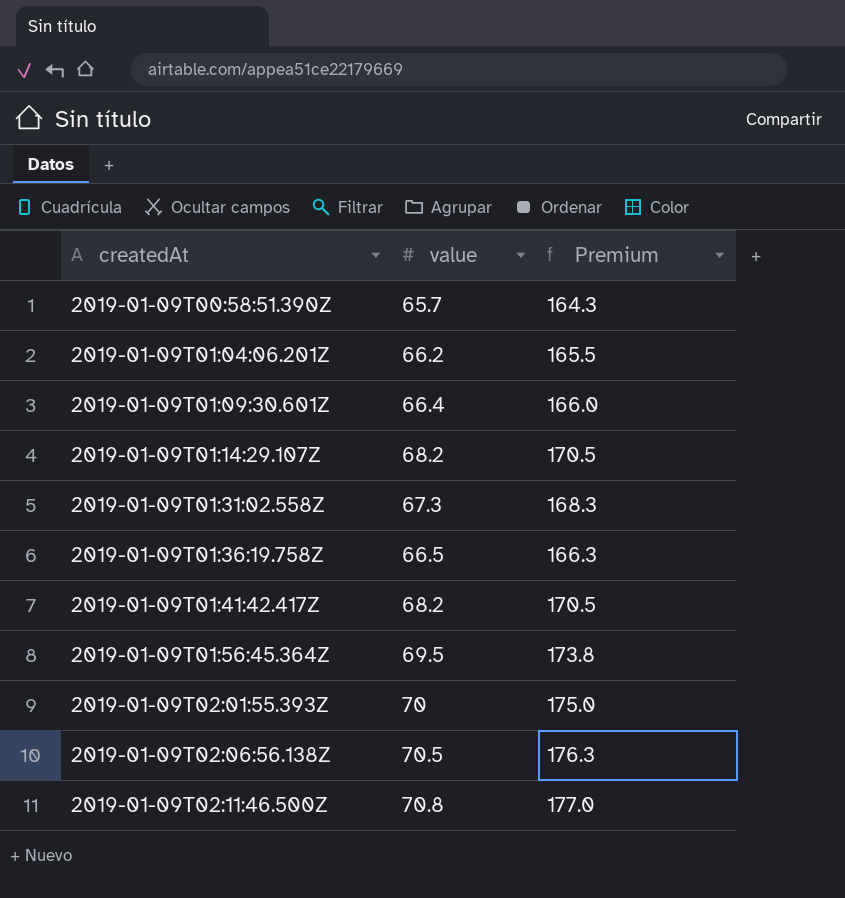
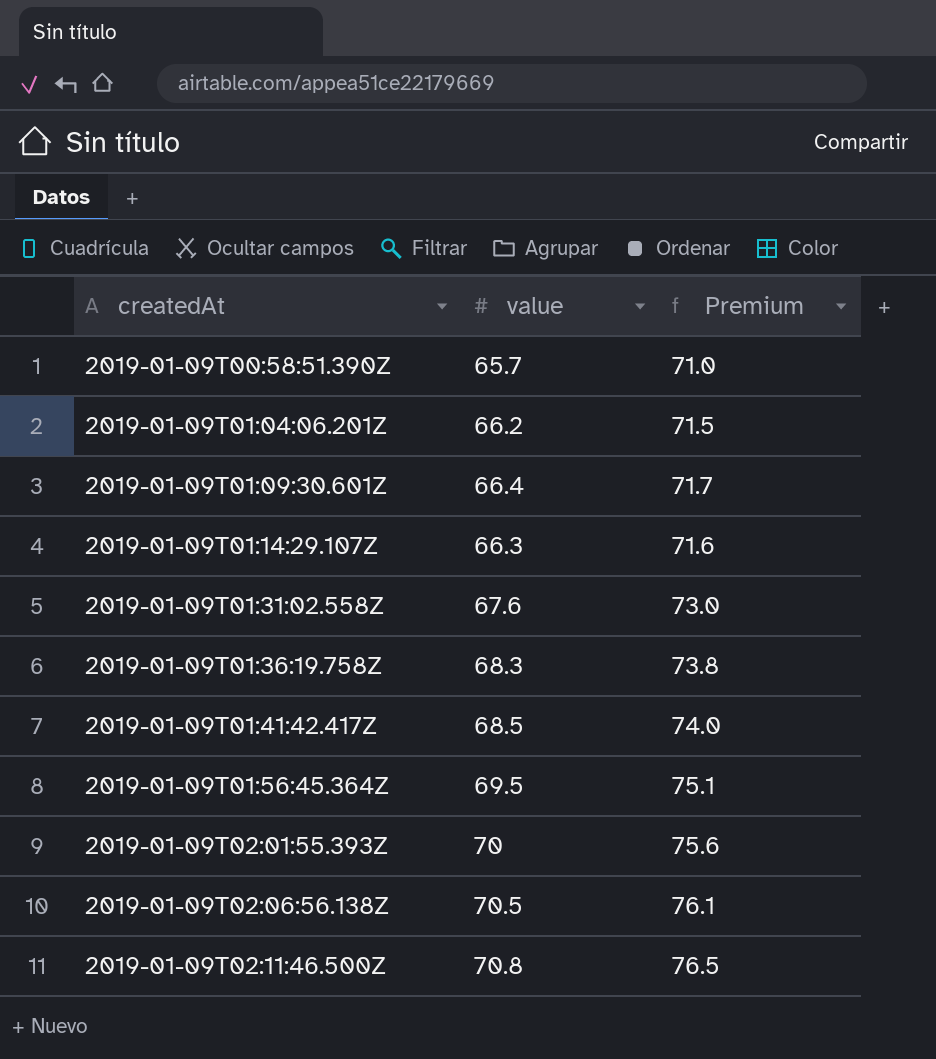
column Premium | formula: [value] * 2.5 -> [value] * 1.08
2019-01-09T01:14:29.107Z | value: 68.2 -> 66.3
2019-01-09T01:31:02.558Z | value: 67.3 -> 67.6
2019-01-09T01:36:19.758Z | value: 66.5 -> 68.3
2019-01-09T01:41:42.417Z | value: 68.2 -> 68.5

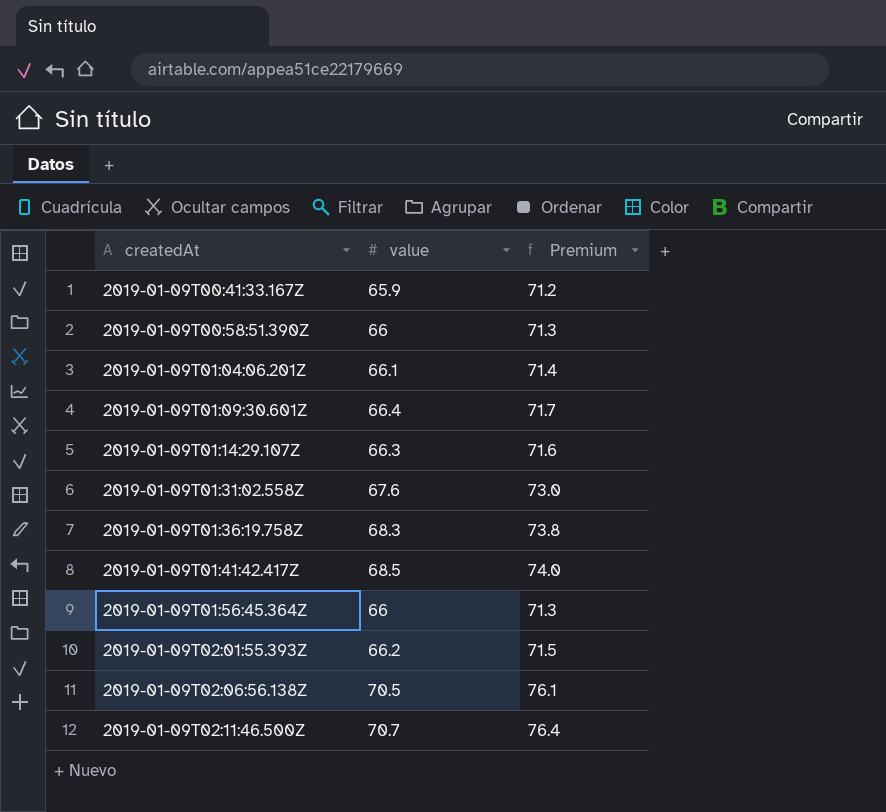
row 2019-01-09T00:41:33.167Z: none -> 65.9 | 71.2
2019-01-09T00:58:51.390Z | value: 65.7 -> 66
2019-01-09T00:58:51.390Z | Premium: 71.0 -> 71.3
2019-01-09T01:04:06.201Z | value: 66.2 -> 66.1
2019-01-09T01:04:06.201Z | Premium: 71.5 -> 71.4
2019-01-09T01:56:45.364Z | value: 69.5 -> 66
2019-01-09T01:56:45.364Z | Premium: 75.1 -> 71.3
2019-01-09T02:01:55.393Z | value: 70 -> 66.2
2019-01-09T02:01:55.393Z | Premium: 75.6 -> 71.5
2019-01-09T02:11:46.500Z | value: 70.8 -> 70.7
2019-01-09T02:11:46.500Z | Premium: 76.5 -> 76.4

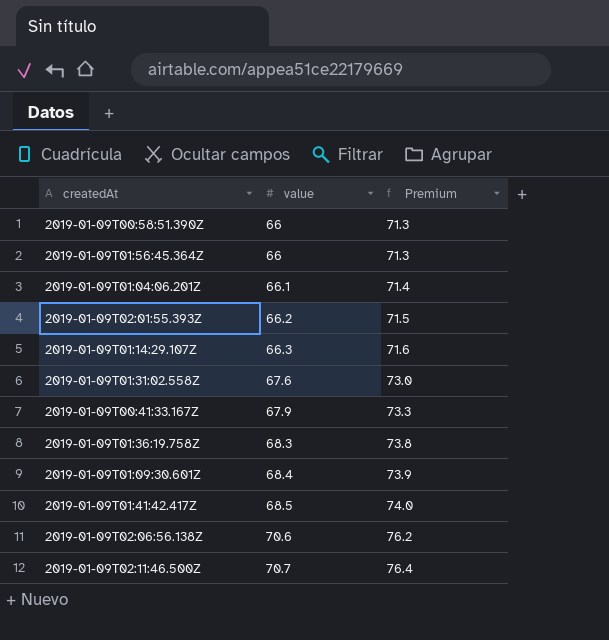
row order: createdAt ascending -> value ascending
2019-01-09T00:41:33.167Z | value: 65.9 -> 67.9
2019-01-09T00:41:33.167Z | Premium: 71.2 -> 73.3
2019-01-09T01:09:30.601Z | value: 66.4 -> 68.4
2019-01-09T01:09:30.601Z | Premium: 71.7 -> 73.9
2019-01-09T02:06:56.138Z | value: 70.5 -> 70.6
2019-01-09T02:06:56.138Z | Premium: 76.1 -> 76.2

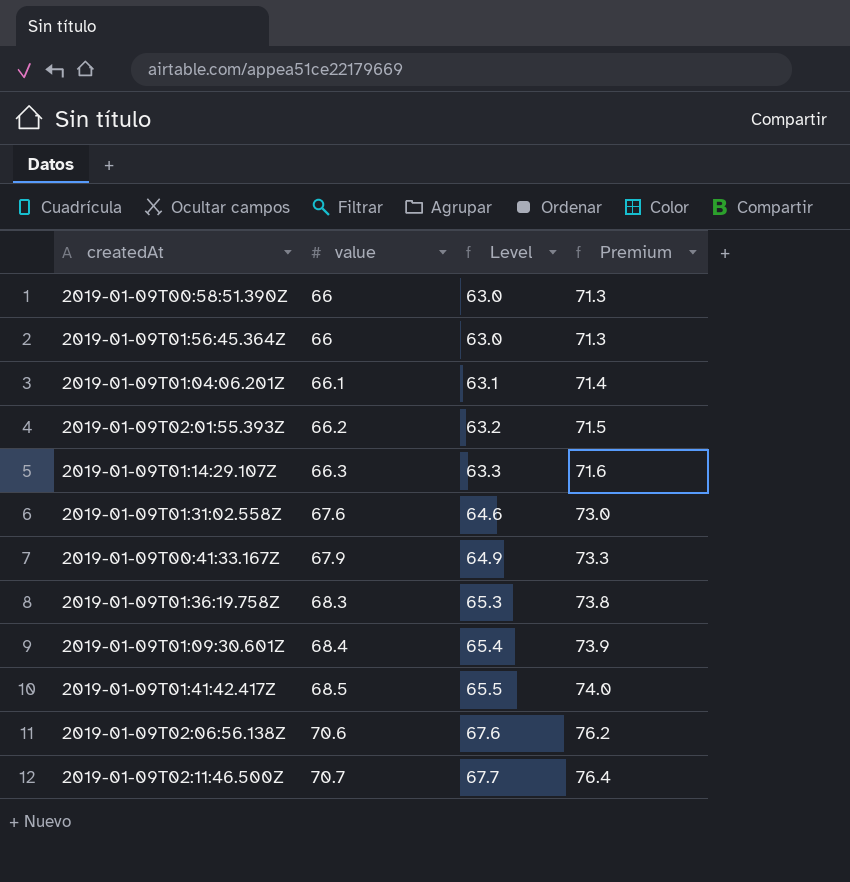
column Level | formula: none -> [value] - 3

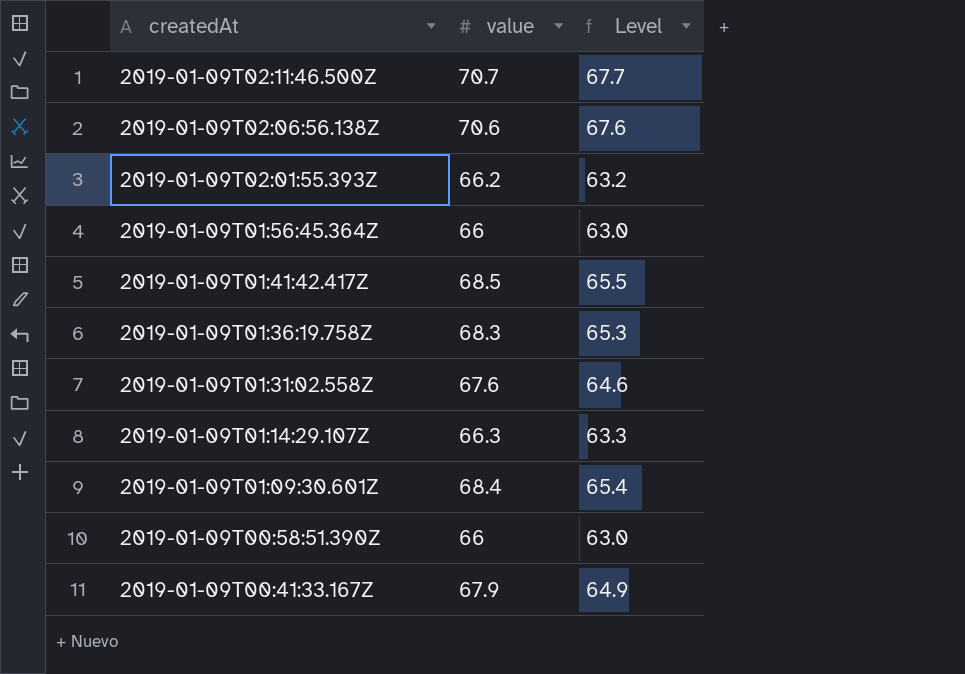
row order: value ascending -> createdAt descending
column Premium | formula: [value] * 1.08 -> none
row 2019-01-09T01:04:06.201Z: 66.1 | 63.1 | 71.4 -> none

